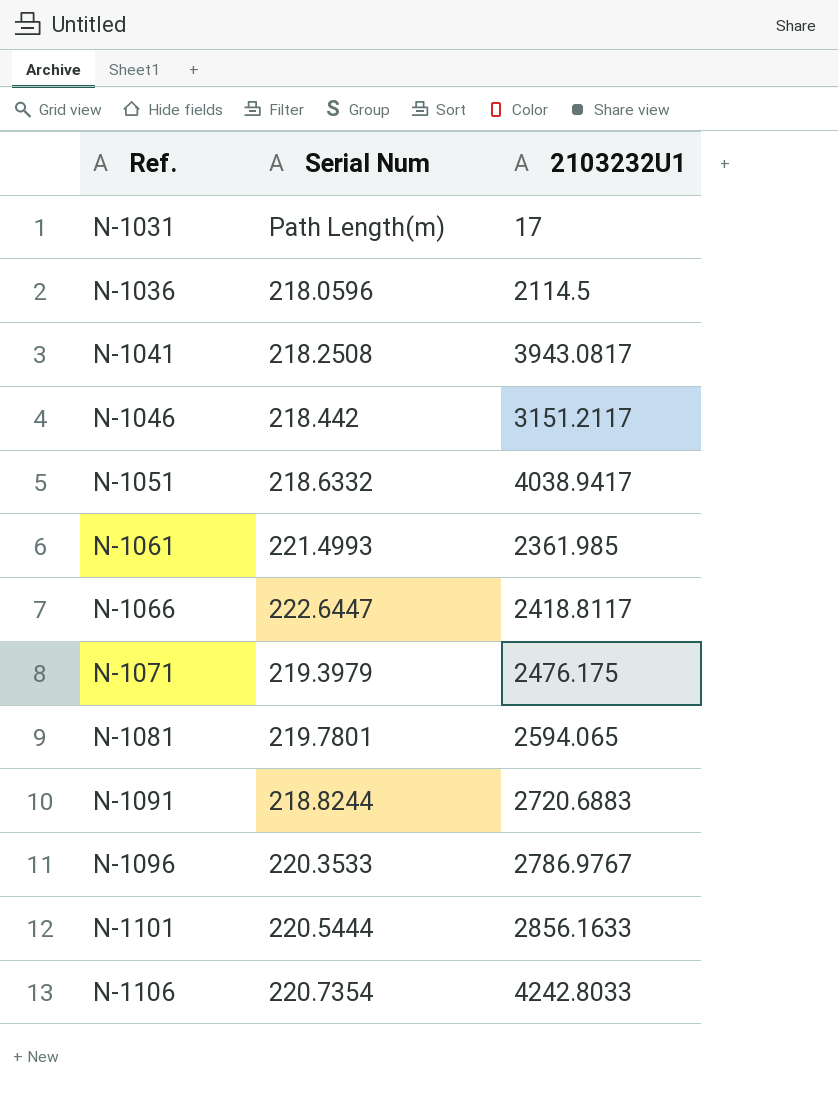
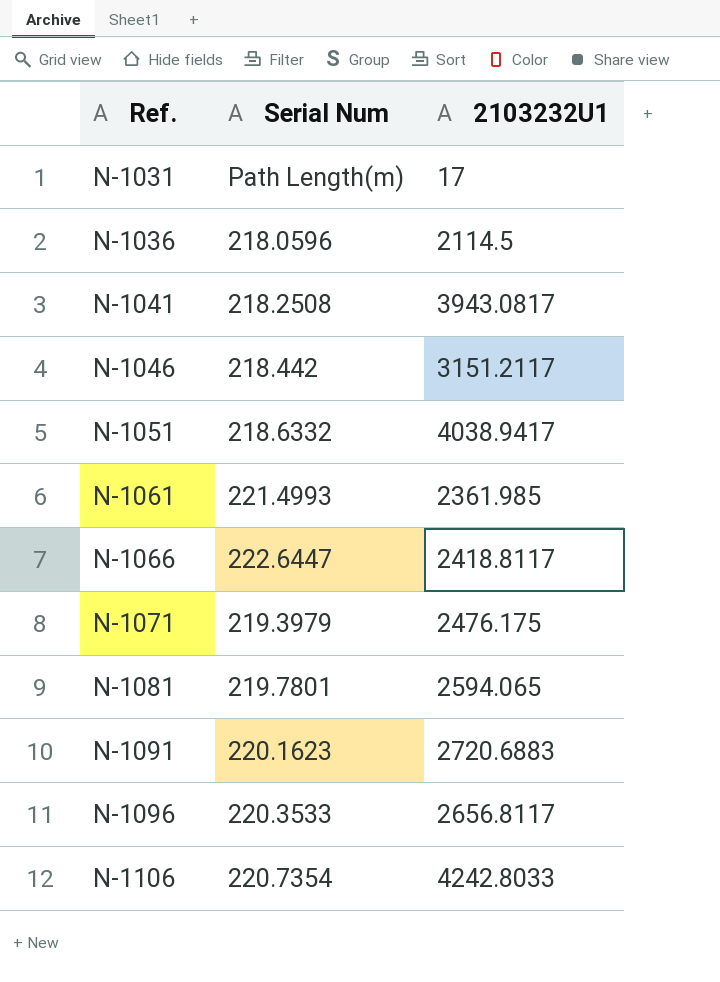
row N-1101: 220.5444 | 2856.1633 -> none
N-1091 | Serial Num: 218.8244 -> 220.1623
N-1096 | 2103232U1: 2786.9767 -> 2656.8117

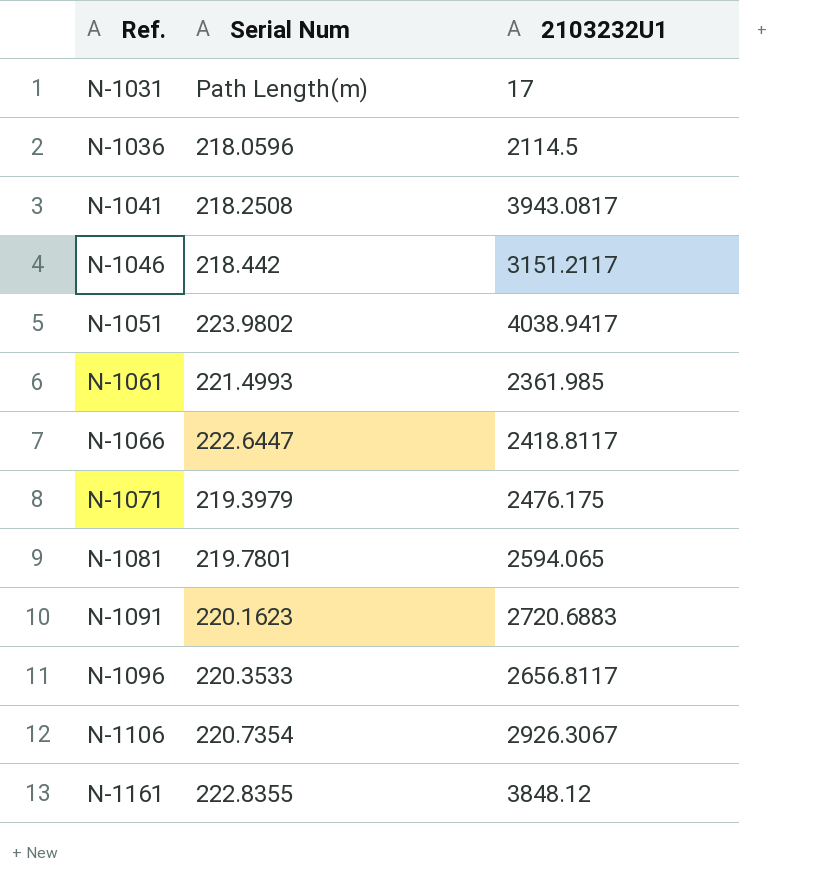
N-1051 | Serial Num: 218.6332 -> 223.9802
N-1106 | 2103232U1: 4242.8033 -> 2926.3067
row N-1161: none -> 222.8355 | 3848.12

